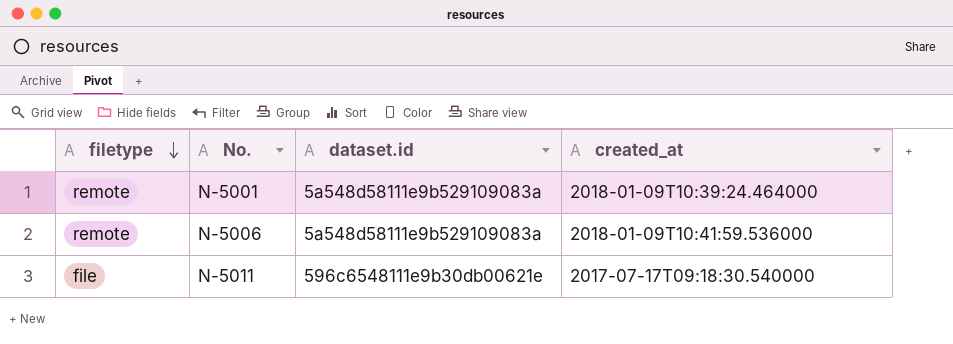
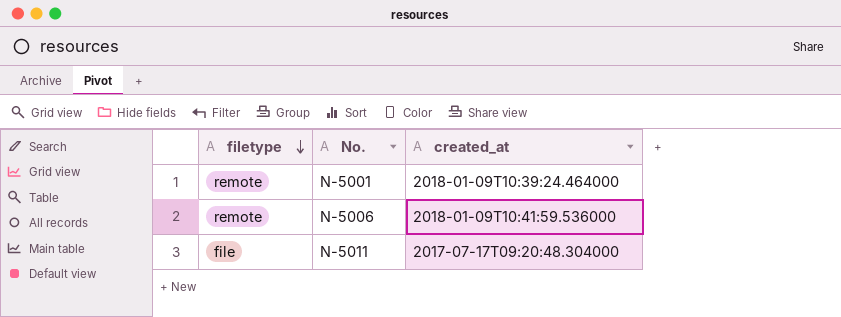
column dataset.id | position: 3 -> none
N-5011 | created_at: 2017-07-17T09:18:30.540000 -> 2017-07-17T09:20:48.304000

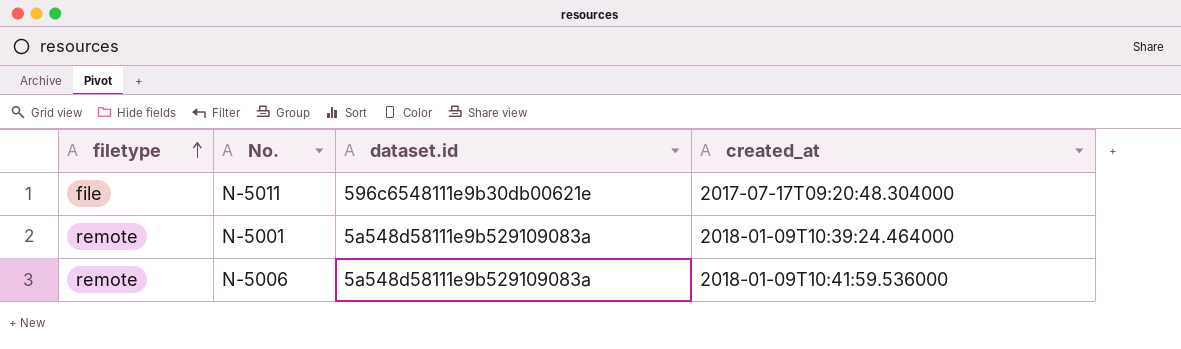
row order: filetype descending -> filetype ascending
column dataset.id | position: none -> 3

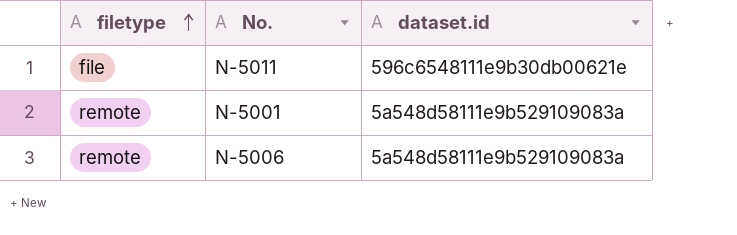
column created_at | position: 4 -> none

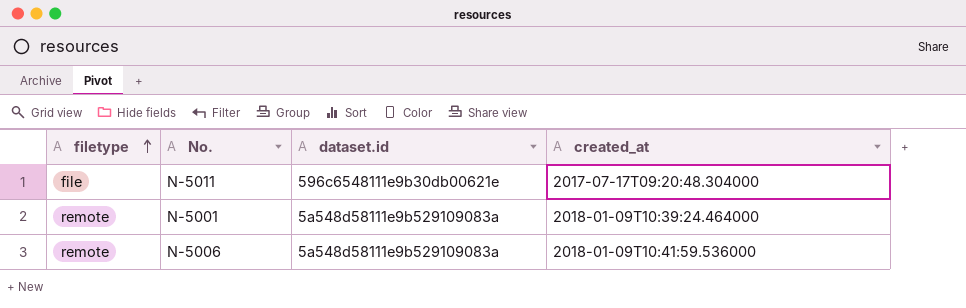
column created_at | position: none -> 4

